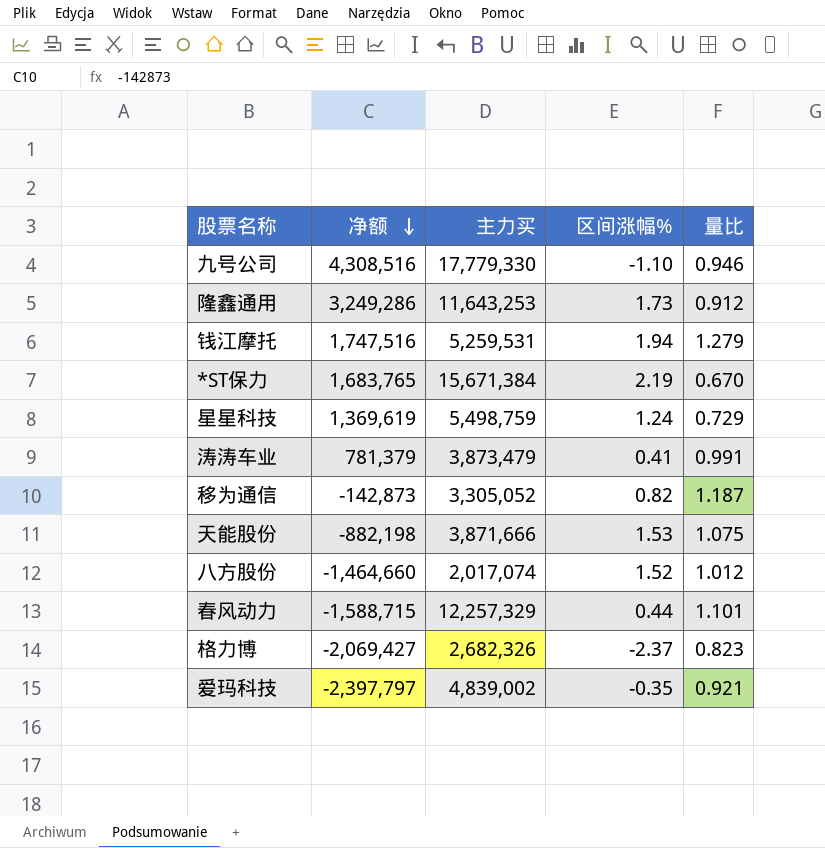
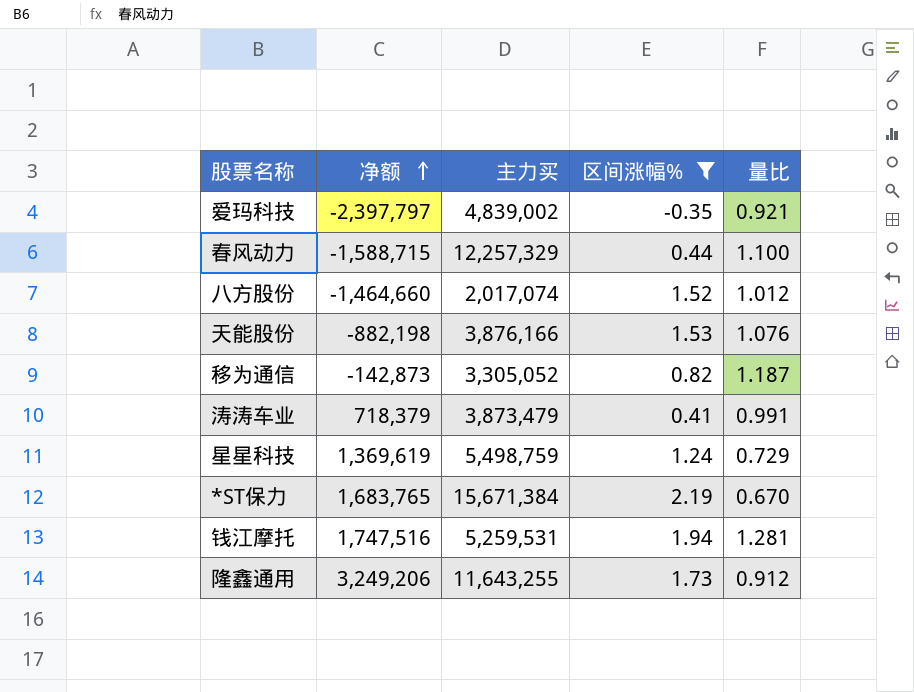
filter: none -> 区间涨幅% >= -0.35
row order: 净额 descending -> 净额 ascending
春风动力 | 量比: 1.101 -> 1.100
天能股份 | 主力买: 3,871,666 -> 3,876,166
天能股份 | 量比: 1.075 -> 1.076
涛涛车业 | 净额: 781,379 -> 718,379
钱江摩托 | 量比: 1.279 -> 1.281
隆鑫通用 | 净额: 3,249,286 -> 3,249,206
隆鑫通用 | 主力买: 11,643,253 -> 11,643,255

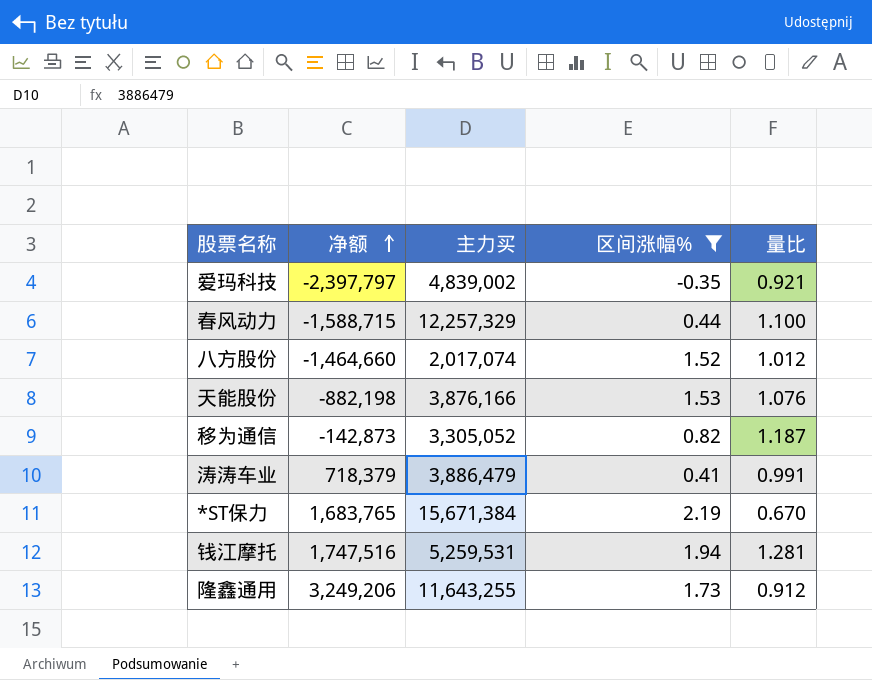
row 星星科技: 1,369,619 | 5,498,759 | 1.24 | 0.729 -> none
涛涛车业 | 主力买: 3,873,479 -> 3,886,479

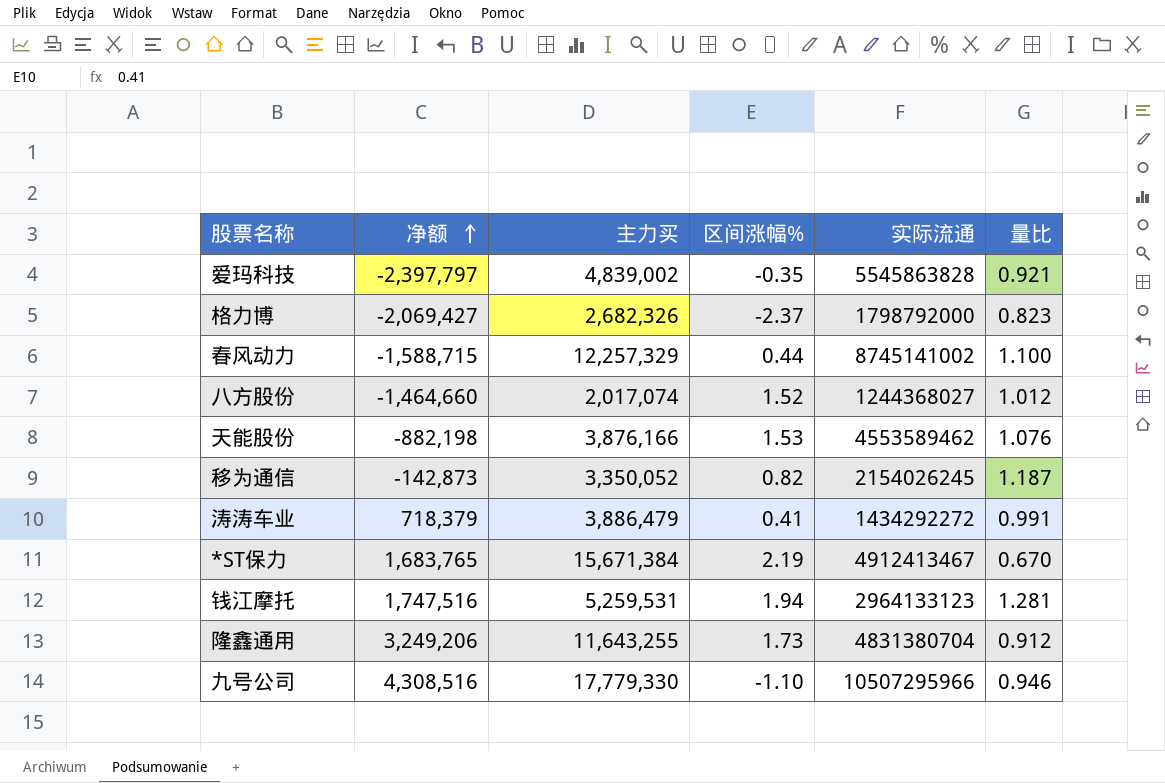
filter: 区间涨幅% >= -0.35 -> none
column 实际流通 | position: none -> 5
移为通信 | 主力买: 3,305,052 -> 3,350,052

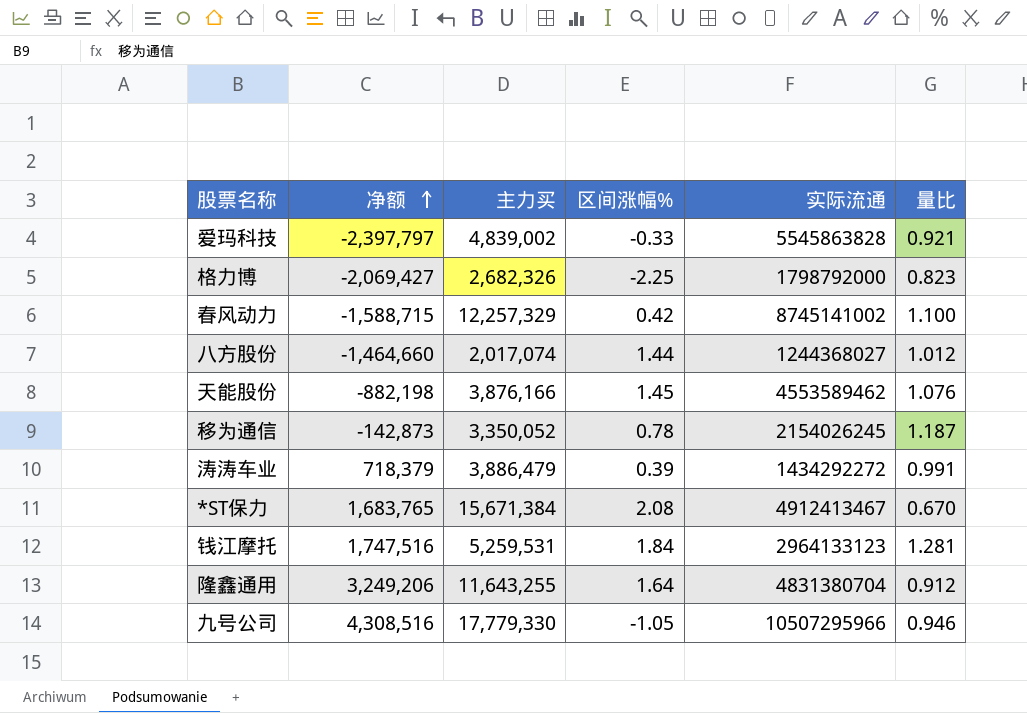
爱玛科技 | 区间涨幅%: -0.35 -> -0.33
格力博 | 区间涨幅%: -2.37 -> -2.25
春风动力 | 区间涨幅%: 0.44 -> 0.42
八方股份 | 区间涨幅%: 1.52 -> 1.44
天能股份 | 区间涨幅%: 1.53 -> 1.45
移为通信 | 区间涨幅%: 0.82 -> 0.78
涛涛车业 | 区间涨幅%: 0.41 -> 0.39
*ST保力 | 区间涨幅%: 2.19 -> 2.08
钱江摩托 | 区间涨幅%: 1.94 -> 1.84
隆鑫通用 | 区间涨幅%: 1.73 -> 1.64
九号公司 | 区间涨幅%: -1.10 -> -1.05

